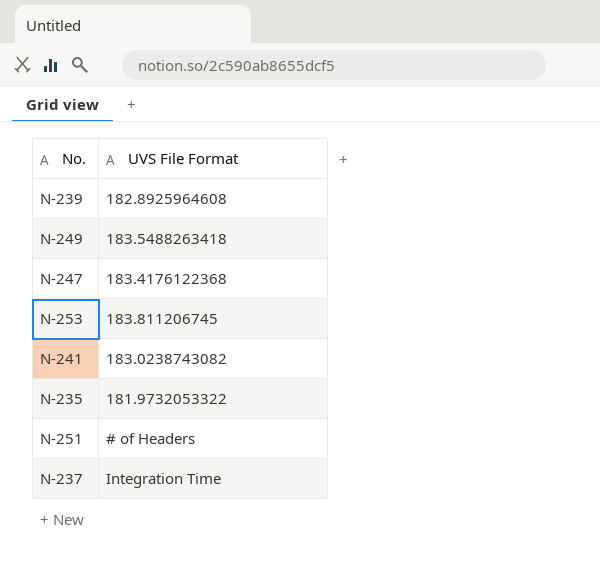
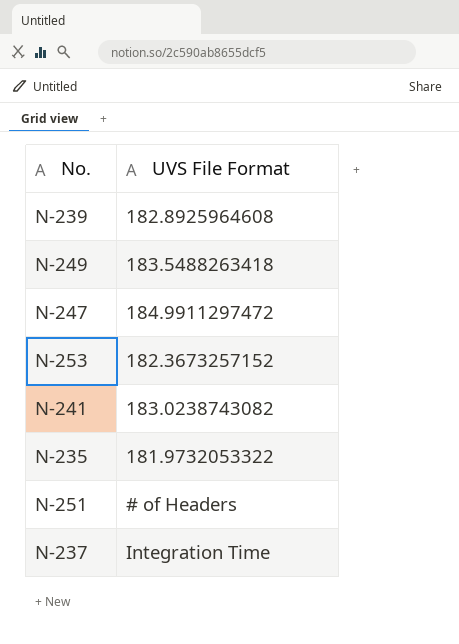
N-247 | UVS File Format: 183.4176122368 -> 184.9911297472
N-253 | UVS File Format: 183.811206745 -> 182.3673257152

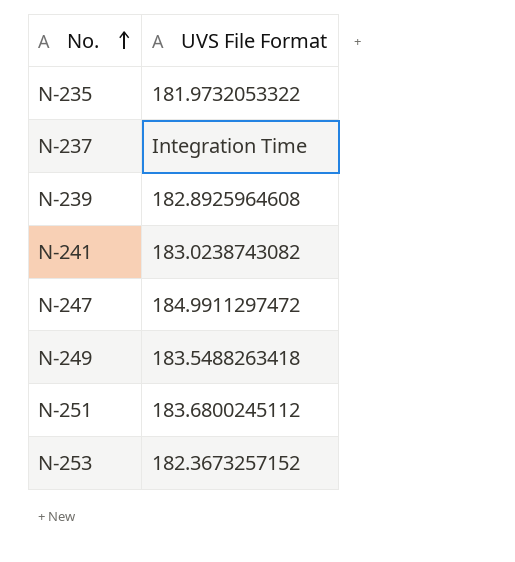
row order: none -> No. ascending
N-251 | UVS File Format: # of Headers -> 183.6800245112

